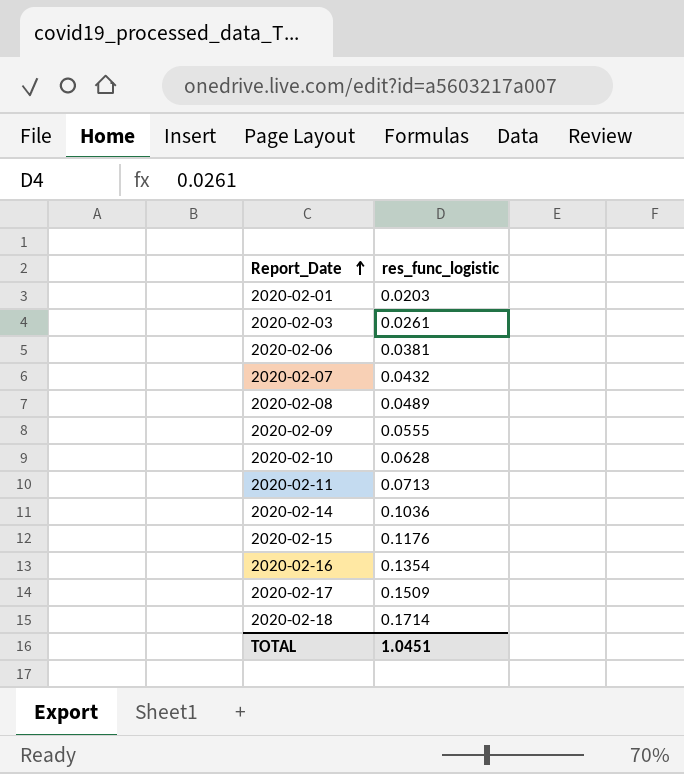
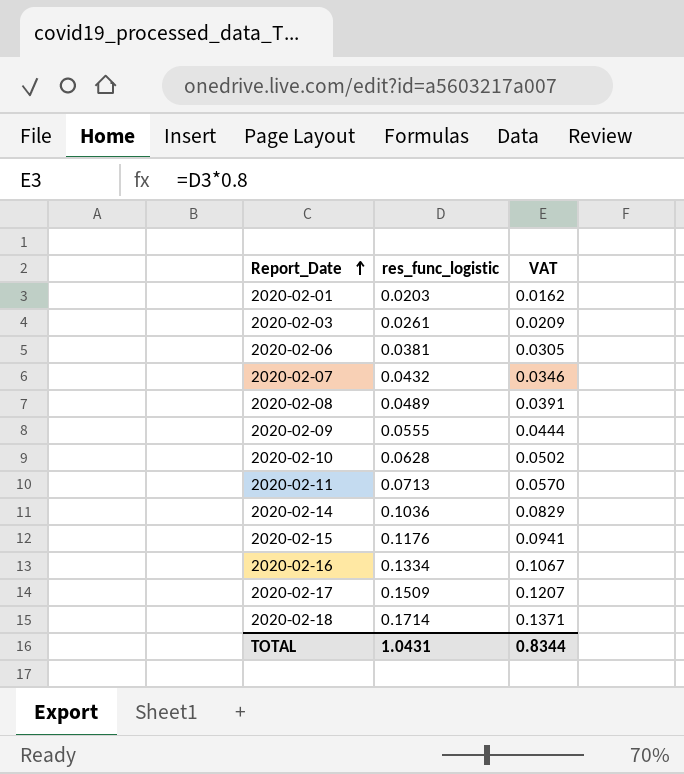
column VAT | formula: none -> [res_func_logistic] * 0.8
2020-02-16 | res_func_logistic: 0.1354 -> 0.1334
TOTAL | res_func_logistic: 1.0451 -> 1.0431

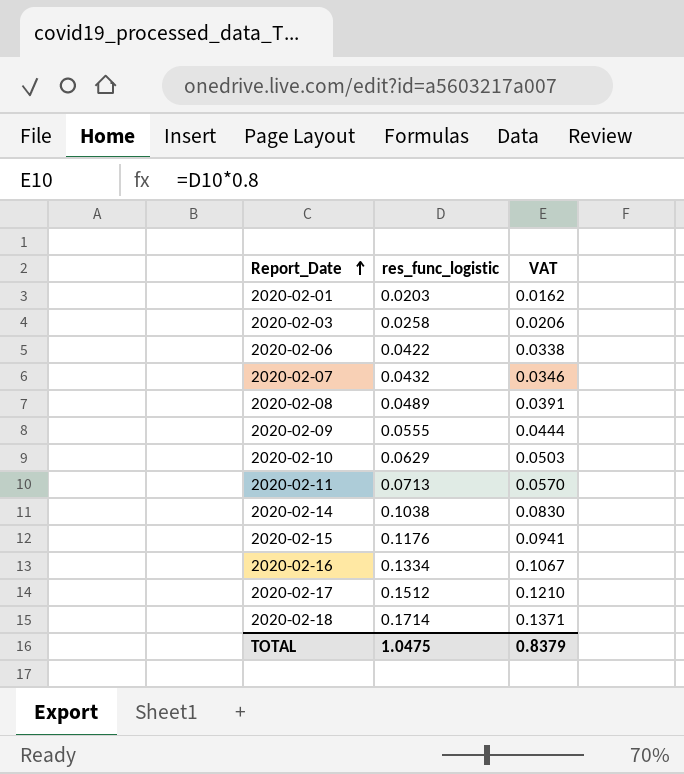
2020-02-03 | res_func_logistic: 0.0261 -> 0.0258
2020-02-03 | VAT: 0.0209 -> 0.0206
2020-02-06 | res_func_logistic: 0.0381 -> 0.0422
2020-02-06 | VAT: 0.0305 -> 0.0338
2020-02-10 | res_func_logistic: 0.0628 -> 0.0629
2020-02-10 | VAT: 0.0502 -> 0.0503
2020-02-14 | res_func_logistic: 0.1036 -> 0.1038
2020-02-14 | VAT: 0.0829 -> 0.0830
2020-02-17 | res_func_logistic: 0.1509 -> 0.1512
2020-02-17 | VAT: 0.1207 -> 0.1210
TOTAL | res_func_logistic: 1.0431 -> 1.0475
TOTAL | VAT: 0.8344 -> 0.8379

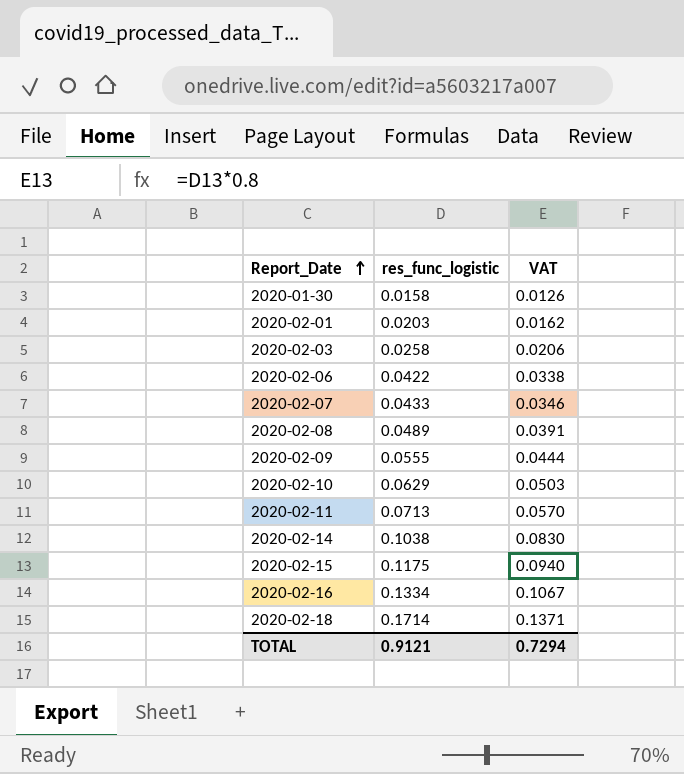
row 2020-02-17: 0.1512 | 0.1210 -> none
row 2020-01-30: none -> 0.0158 | 0.0126
2020-02-07 | res_func_logistic: 0.0432 -> 0.0433
2020-02-15 | res_func_logistic: 0.1176 -> 0.1175
2020-02-15 | VAT: 0.0941 -> 0.0940
TOTAL | res_func_logistic: 1.0475 -> 0.9121
TOTAL | VAT: 0.8379 -> 0.7294

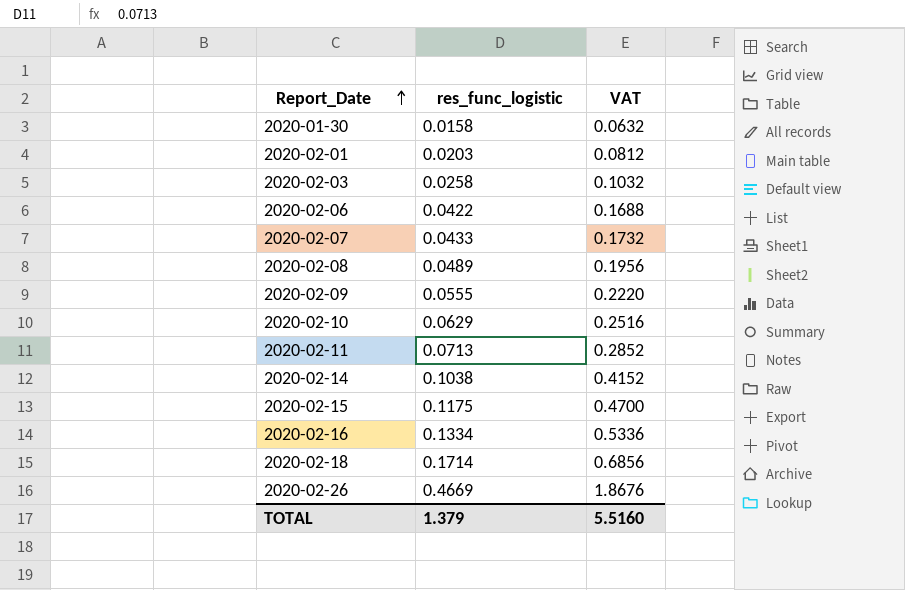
column VAT | formula: [res_func_logistic] * 0.8 -> [res_func_logistic] * 4
row 2020-02-26: none -> 0.4669 | 1.8676
TOTAL | res_func_logistic: 0.9121 -> 1.379
TOTAL | VAT: 0.7294 -> 5.5160

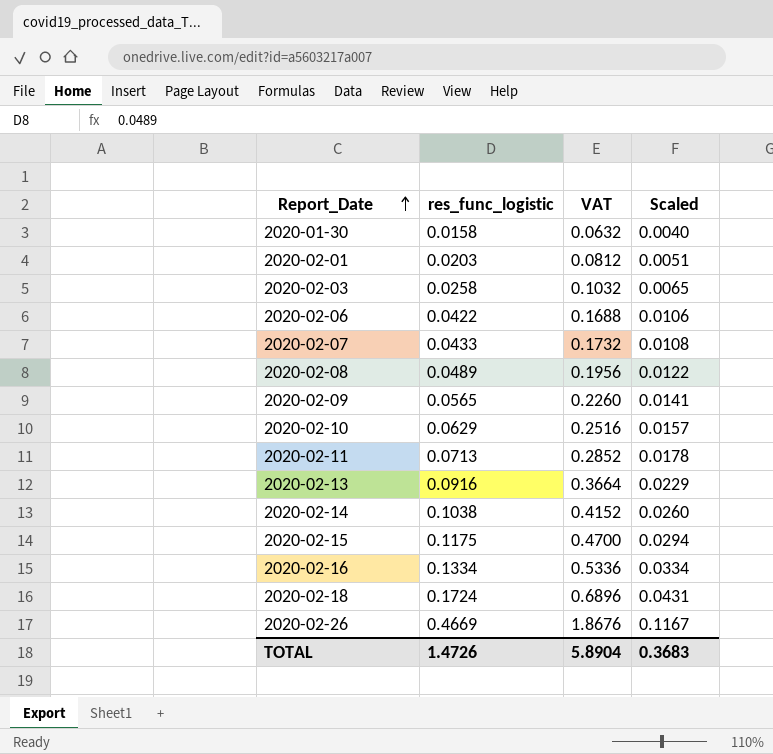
column Scaled | formula: none -> [res_func_logistic] * 0.25
2020-02-09 | res_func_logistic: 0.0555 -> 0.0565
2020-02-09 | VAT: 0.2220 -> 0.2260
row 2020-02-13: none -> 0.0916 | 0.3664 | 0.0229
2020-02-18 | res_func_logistic: 0.1714 -> 0.1724
2020-02-18 | VAT: 0.6856 -> 0.6896
TOTAL | res_func_logistic: 1.379 -> 1.4726
TOTAL | VAT: 5.5160 -> 5.8904

